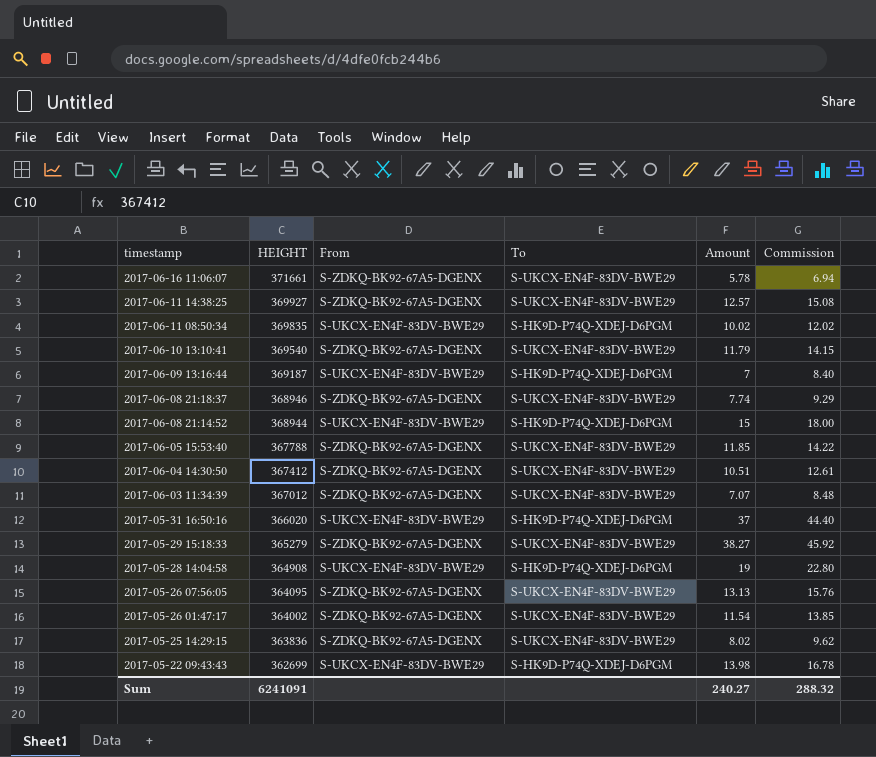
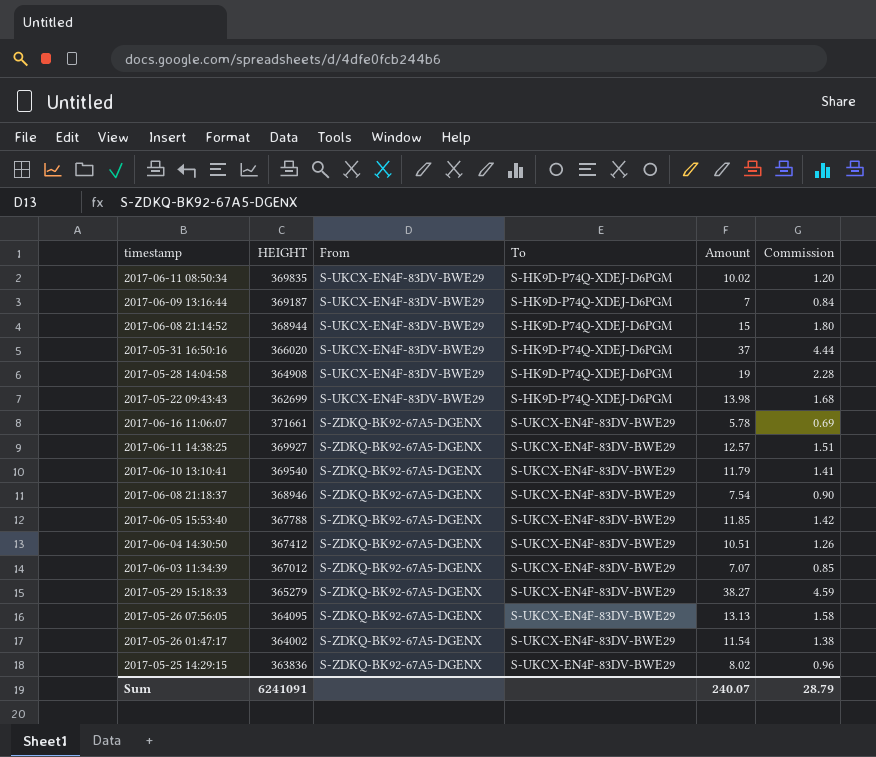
row order: timestamp descending -> From ascending
column Commission | formula: [Amount] * 1.2 -> [Amount] * 0.12
2017-06-08 21:18:37 | Amount: 7.74 -> 7.54
Sum | Amount: 240.27 -> 240.07
Sum | Commission: 288.32 -> 28.79

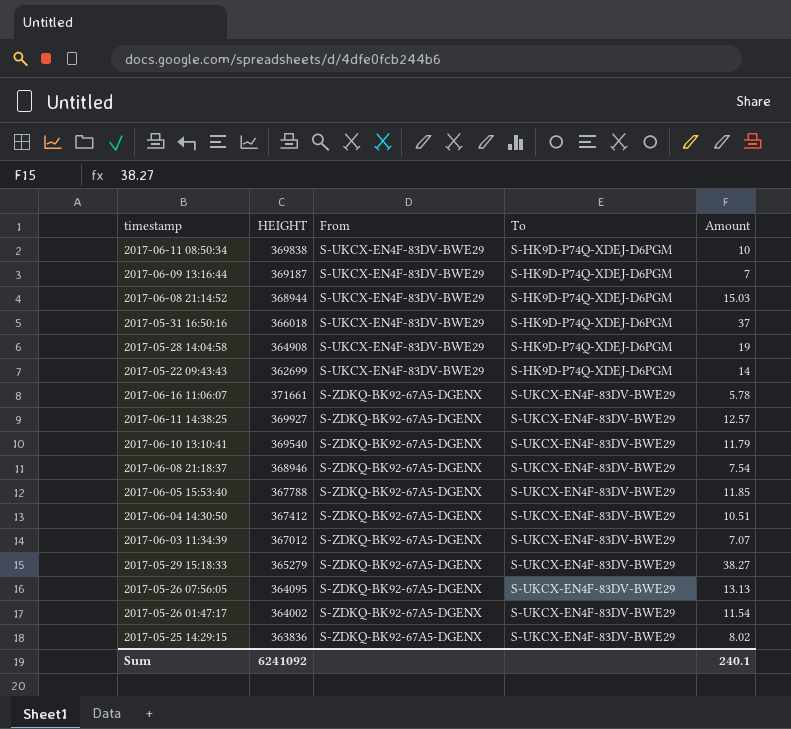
column Commission | formula: [Amount] * 0.12 -> none
2017-06-11 08:50:34 | HEIGHT: 369835 -> 369838
2017-06-11 08:50:34 | Amount: 10.02 -> 10
2017-06-08 21:14:52 | Amount: 15 -> 15.03
2017-05-31 16:50:16 | HEIGHT: 366020 -> 366018
2017-05-22 09:43:43 | Amount: 13.98 -> 14
Sum | HEIGHT: 6241091 -> 6241092
Sum | Amount: 240.07 -> 240.1

